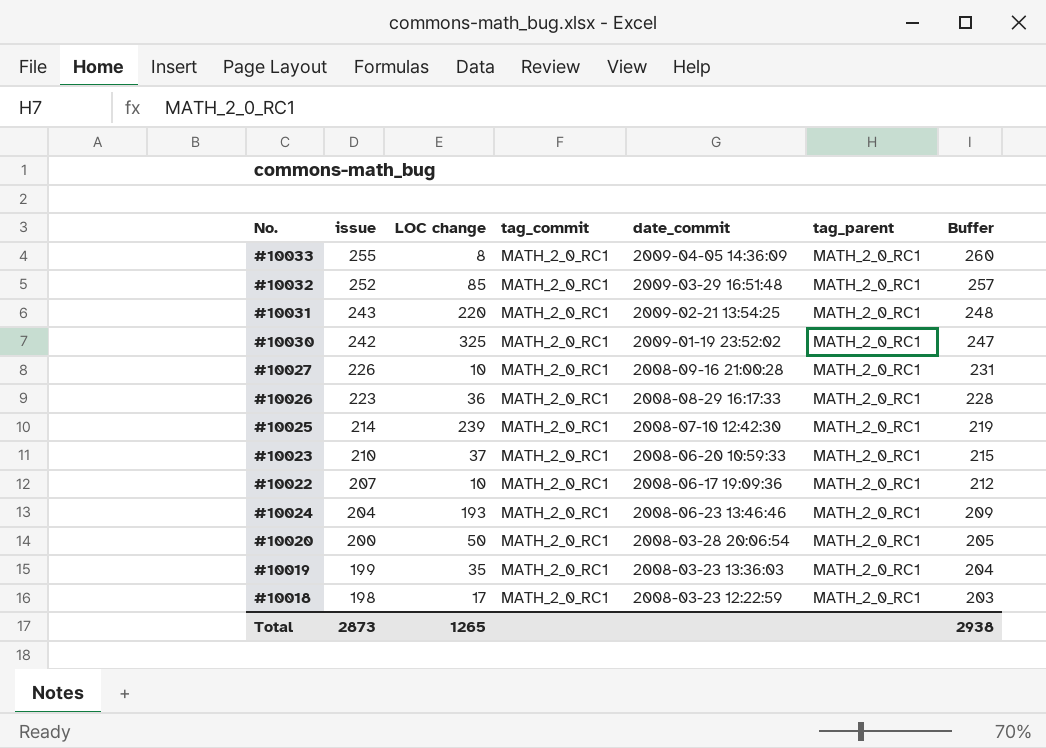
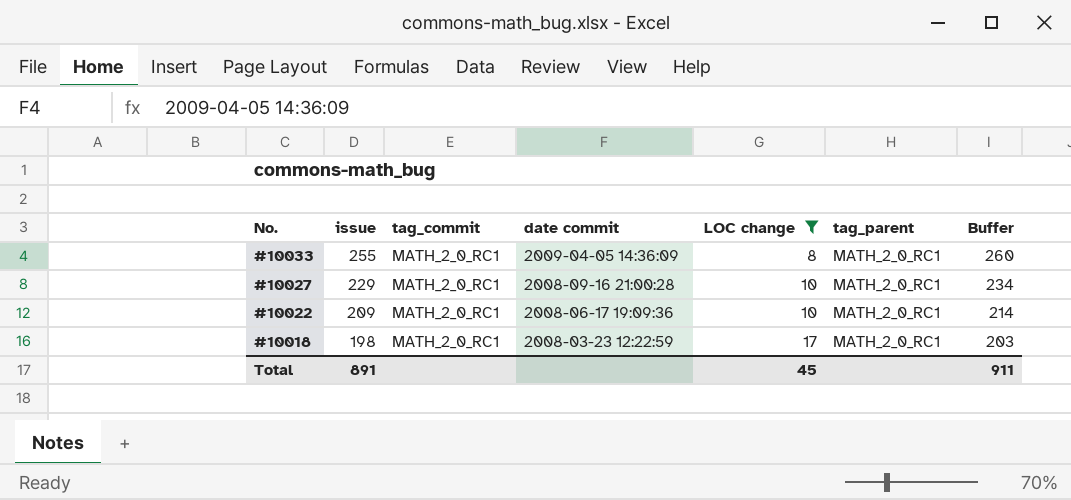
filter: none -> LOC change <= 17
column name: date_commit -> date commit
column LOC change | position: 3 -> 5
#10027 | issue: 226 -> 229
#10027 | Buffer: 231 -> 234
#10022 | issue: 207 -> 209
#10022 | Buffer: 212 -> 214
Total | issue: 2873 -> 891
Total | LOC change: 1265 -> 45
Total | Buffer: 2938 -> 911

